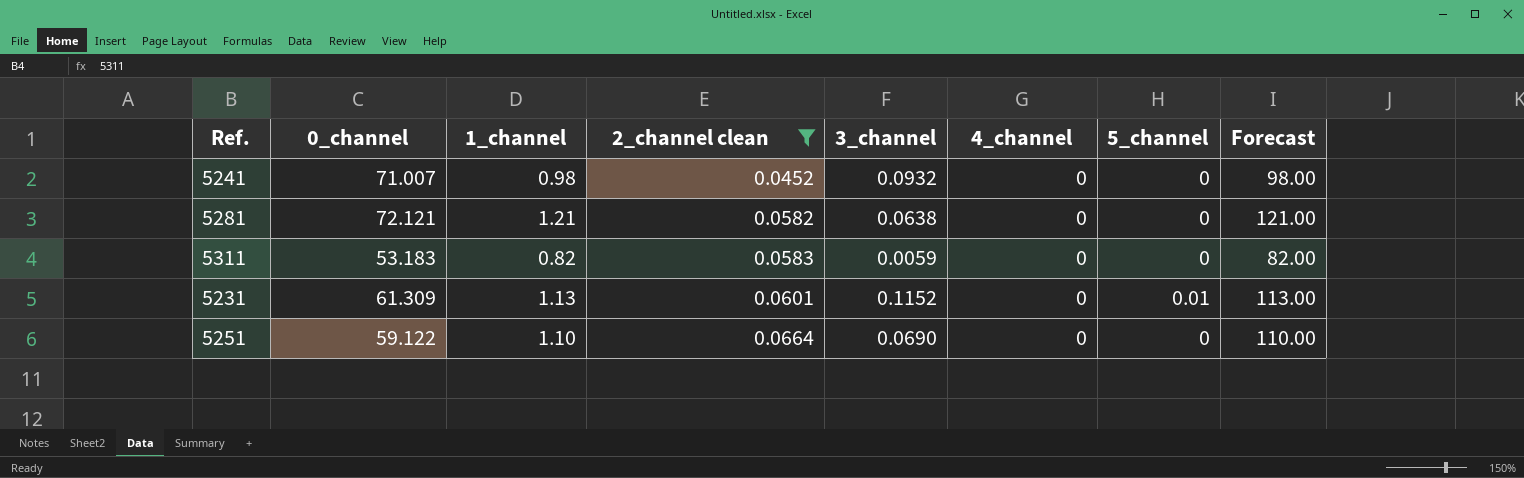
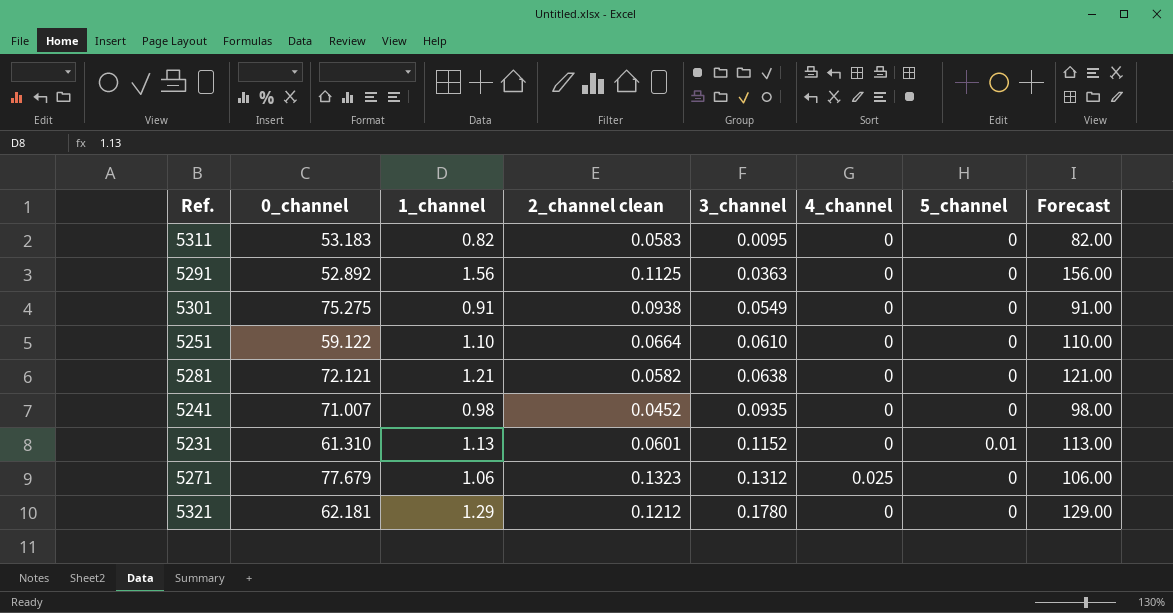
filter: 2_channel clean <= 0.0664 -> none
row order: 2_channel clean ascending -> 3_channel ascending
5311 | 3_channel: 0.0059 -> 0.0095
5251 | 3_channel: 0.0690 -> 0.0610
5241 | 3_channel: 0.0932 -> 0.0935
5231 | 0_channel: 61.309 -> 61.310

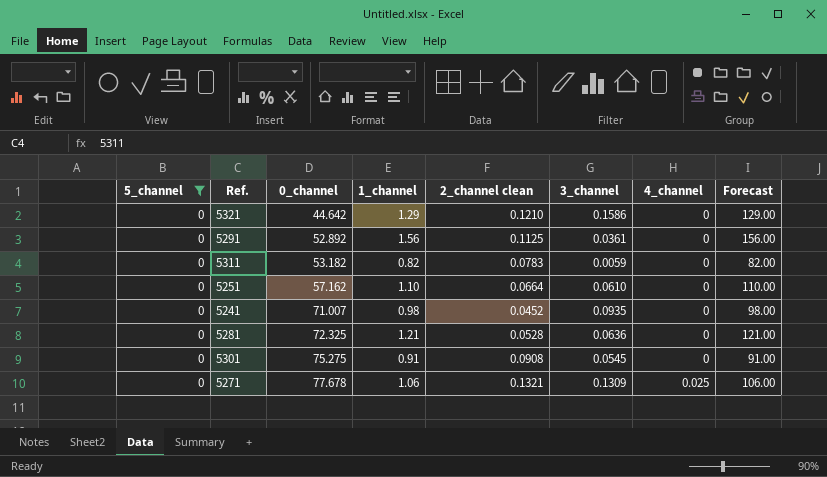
filter: none -> 5_channel = 0
row order: 3_channel ascending -> 0_channel ascending
column 5_channel | position: 7 -> 1
5321 | 0_channel: 62.181 -> 44.642
5321 | 2_channel clean: 0.1212 -> 0.1210
5321 | 3_channel: 0.1780 -> 0.1586
5291 | 3_channel: 0.0363 -> 0.0361
5311 | 0_channel: 53.183 -> 53.182
5311 | 2_channel clean: 0.0583 -> 0.0783
5311 | 3_channel: 0.0095 -> 0.0059
5251 | 0_channel: 59.122 -> 57.162
5281 | 0_channel: 72.121 -> 72.325
5281 | 2_channel clean: 0.0582 -> 0.0528
5281 | 3_channel: 0.0638 -> 0.0636
5301 | 2_channel clean: 0.0938 -> 0.0908
5301 | 3_channel: 0.0549 -> 0.0545
5271 | 0_channel: 77.679 -> 77.678
5271 | 2_channel clean: 0.1323 -> 0.1321
5271 | 3_channel: 0.1312 -> 0.1309

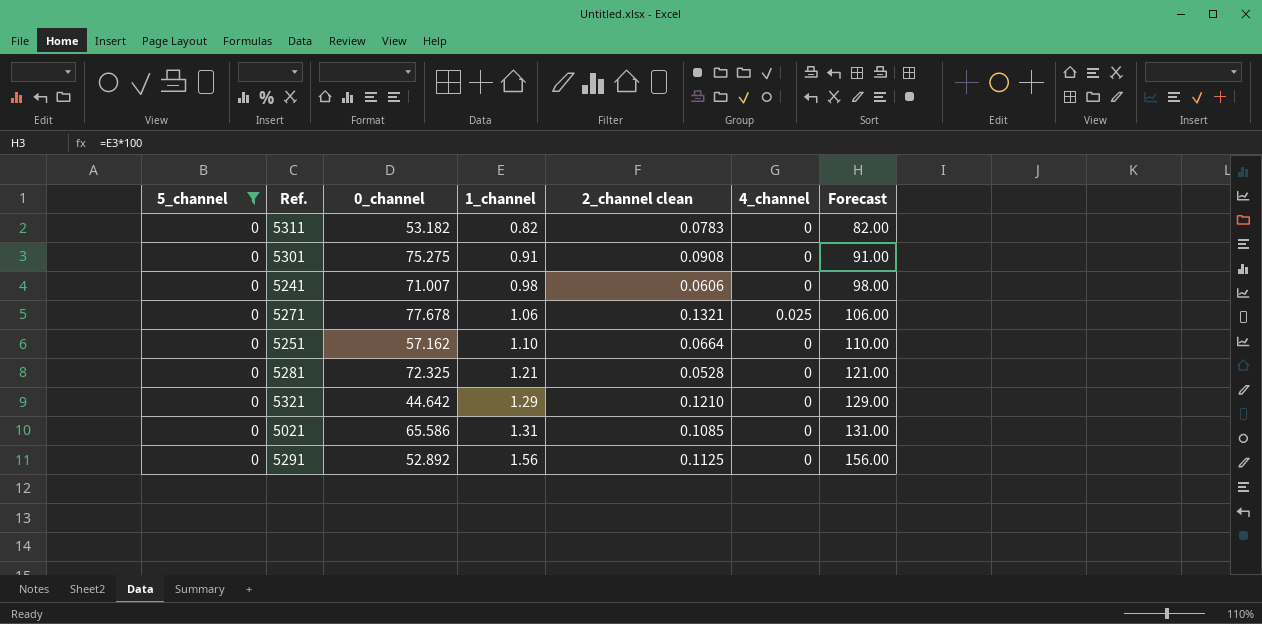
row order: 0_channel ascending -> 1_channel ascending
column 3_channel | position: 6 -> none
5241 | 2_channel clean: 0.0452 -> 0.0606
row 5021: none -> 0 | 65.586 | 1.31 | 0.1085 | 0 | 131.00

